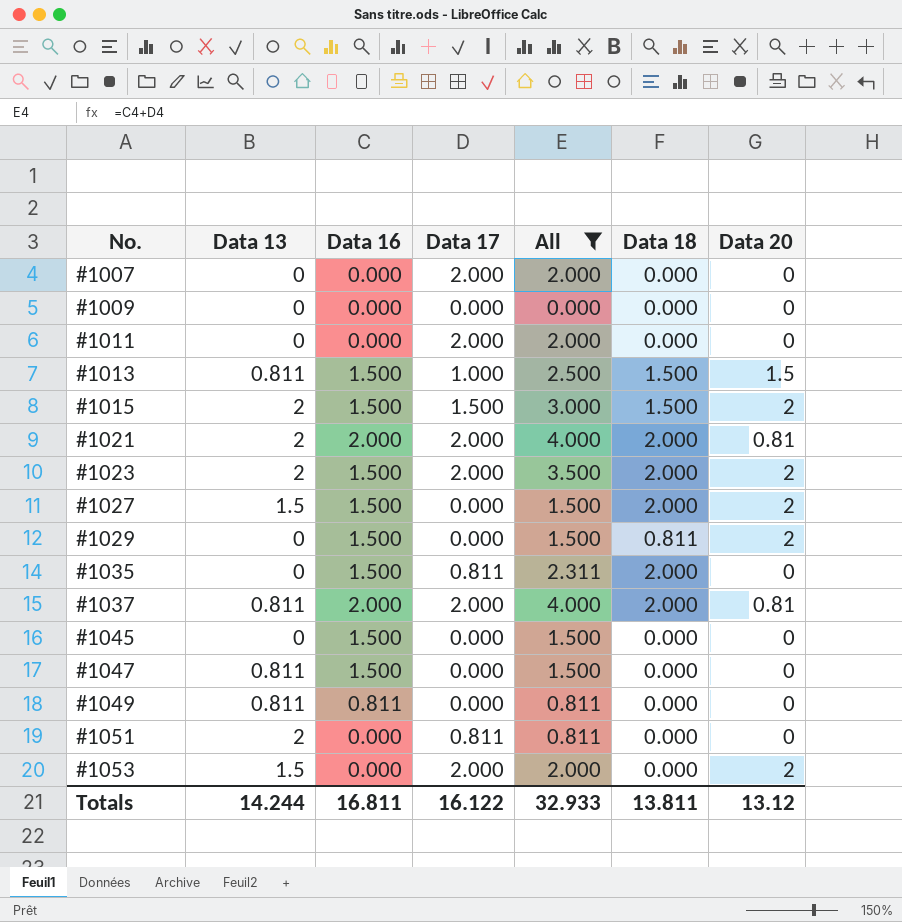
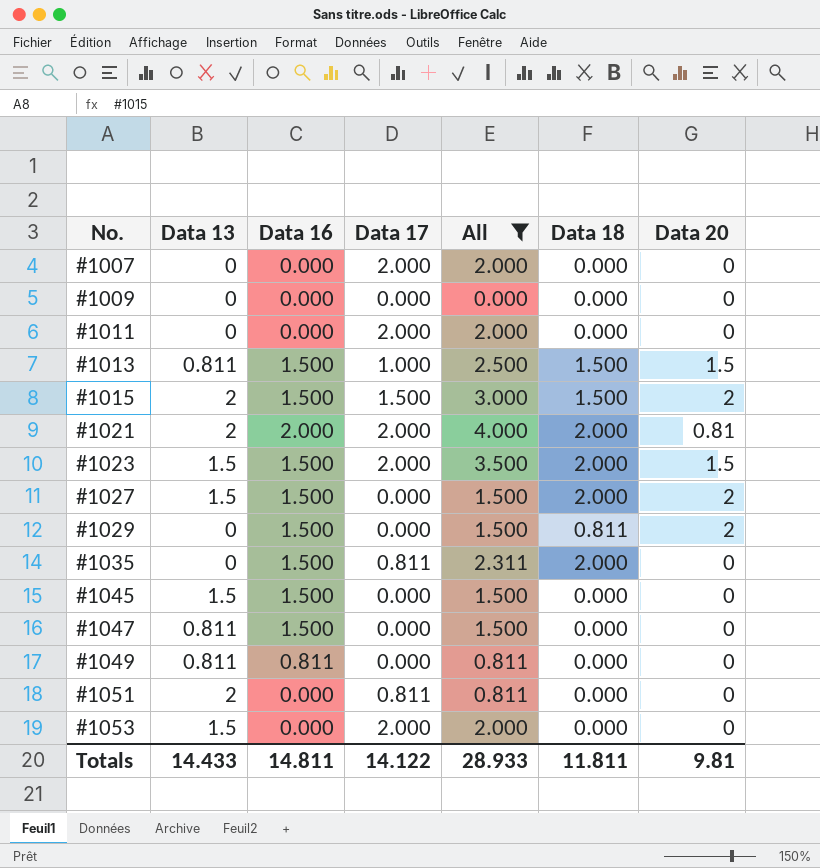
row #1037: 0.811 | 2.000 | 2.000 | 4.000 | 2.000 | 0.81 -> none
#1023 | Data 13: 2 -> 1.5
#1023 | Data 20: 2 -> 1.5
#1045 | Data 13: 0 -> 1.5
#1053 | Data 20: 2 -> 0
Totals | Data 13: 14.244 -> 14.433
Totals | Data 16: 16.811 -> 14.811
Totals | Data 17: 16.122 -> 14.122
Totals | All: 32.933 -> 28.933
Totals | Data 18: 13.811 -> 11.811
Totals | Data 20: 13.12 -> 9.81

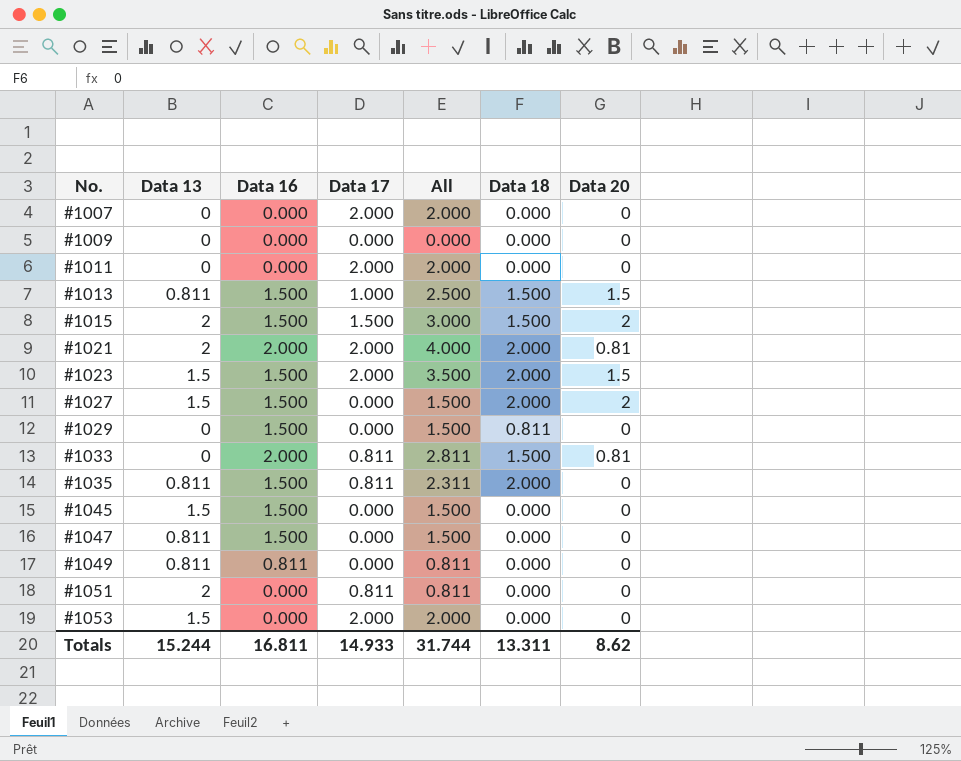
filter: All != 2.811 -> none
#1029 | Data 20: 2 -> 0
#1035 | Data 13: 0 -> 0.811
Totals | Data 13: 14.433 -> 15.244
Totals | Data 16: 14.811 -> 16.811
Totals | Data 17: 14.122 -> 14.933
Totals | All: 28.933 -> 31.744
Totals | Data 18: 11.811 -> 13.311
Totals | Data 20: 9.81 -> 8.62

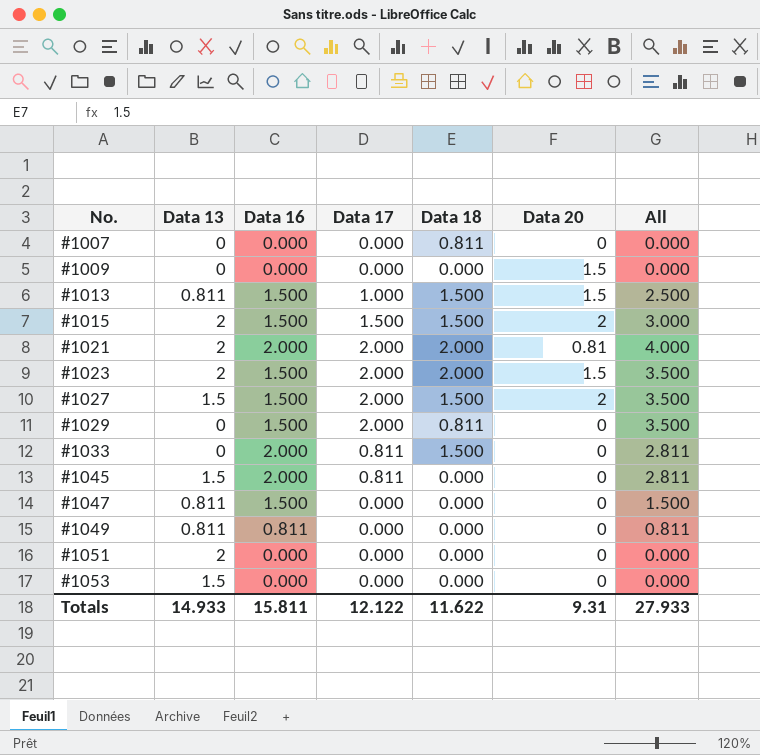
column All | position: 5 -> 7
row #1011: 0 | 0.000 | 2.000 | 2.000 | 0.000 | 0 -> none
row #1035: 0.811 | 1.500 | 0.811 | 2.311 | 2.000 | 0 -> none
#1007 | Data 17: 2.000 -> 0.000
#1007 | Data 18: 0.000 -> 0.811
#1007 | All: 2.000 -> 0.000
#1009 | Data 20: 0 -> 1.5
#1023 | Data 13: 1.5 -> 2
#1027 | Data 17: 0.000 -> 2.000
#1027 | Data 18: 2.000 -> 1.500
#1027 | All: 1.500 -> 3.500
#1029 | Data 17: 0.000 -> 2.000
#1029 | All: 1.500 -> 3.500
#1033 | Data 20: 0.81 -> 0
#1045 | Data 16: 1.500 -> 2.000
#1045 | Data 17: 0.000 -> 0.811
#1045 | All: 1.500 -> 2.811
#1051 | Data 17: 0.811 -> 0.000
#1051 | All: 0.811 -> 0.000
#1053 | Data 17: 2.000 -> 0.000
#1053 | All: 2.000 -> 0.000
Totals | Data 13: 15.244 -> 14.933
Totals | Data 16: 16.811 -> 15.811
Totals | Data 17: 14.933 -> 12.122
Totals | Data 18: 13.311 -> 11.622
Totals | Data 20: 8.62 -> 9.31
Totals | All: 31.744 -> 27.933

